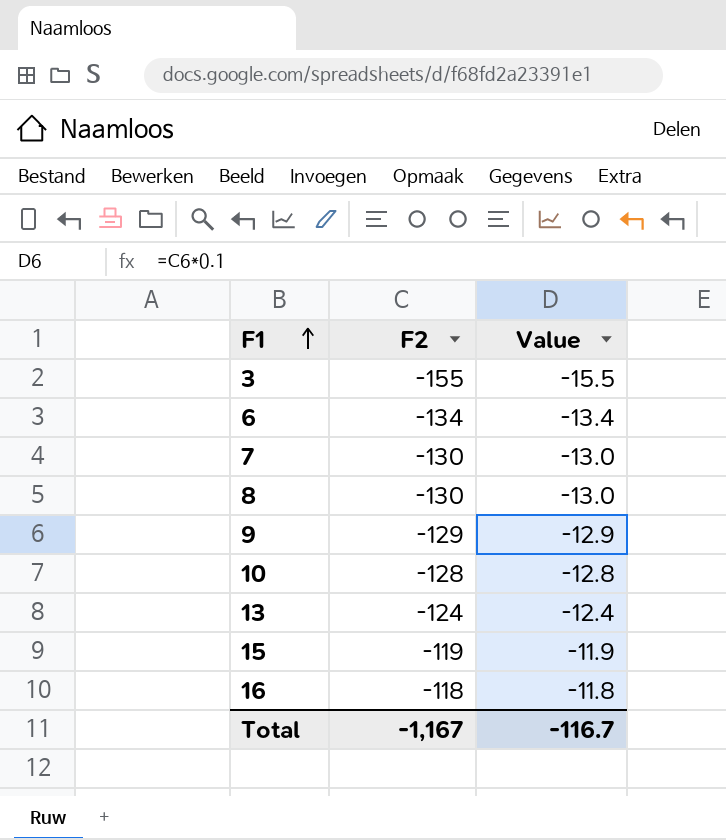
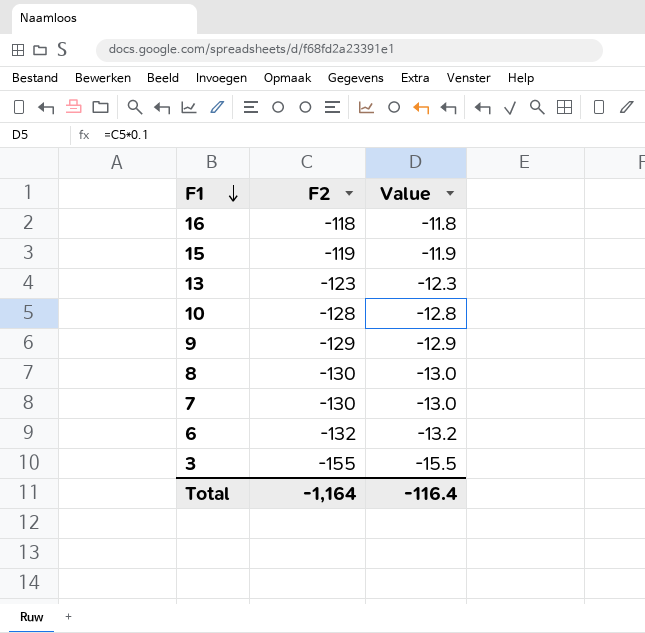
row order: F1 ascending -> F1 descending
13 | F2: -124 -> -123
13 | Value: -12.4 -> -12.3
6 | F2: -134 -> -132
6 | Value: -13.4 -> -13.2
Total | F2: -1,167 -> -1,164
Total | Value: -116.7 -> -116.4

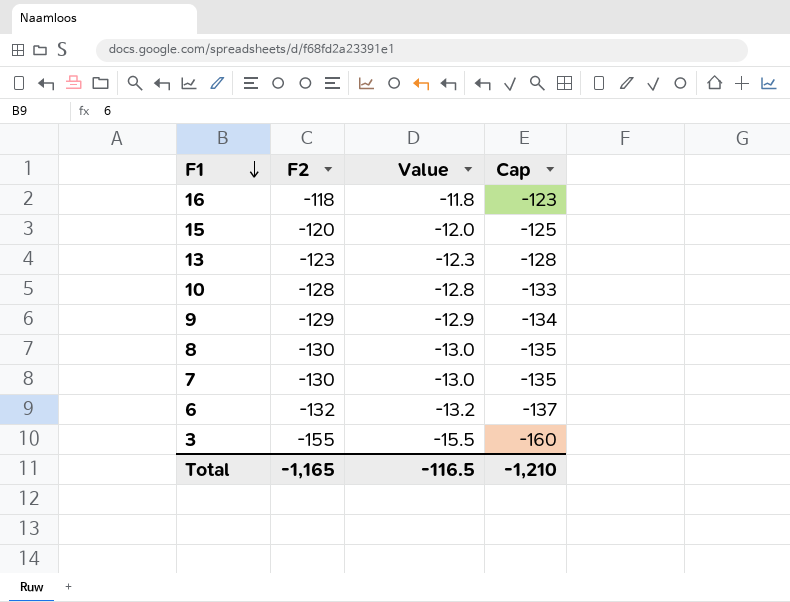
column Cap | formula: none -> [F2] - 5
15 | F2: -119 -> -120
15 | Value: -11.9 -> -12.0
Total | F2: -1,164 -> -1,165
Total | Value: -116.4 -> -116.5

